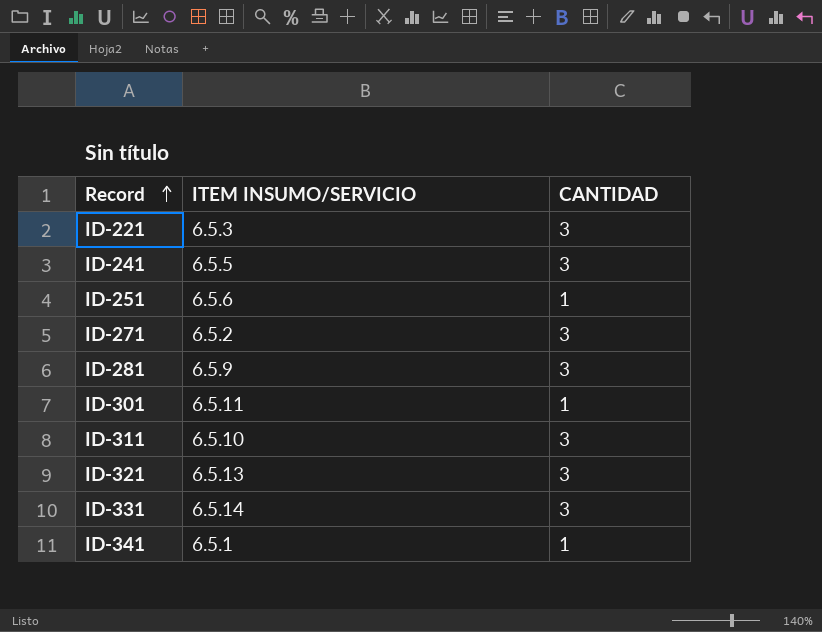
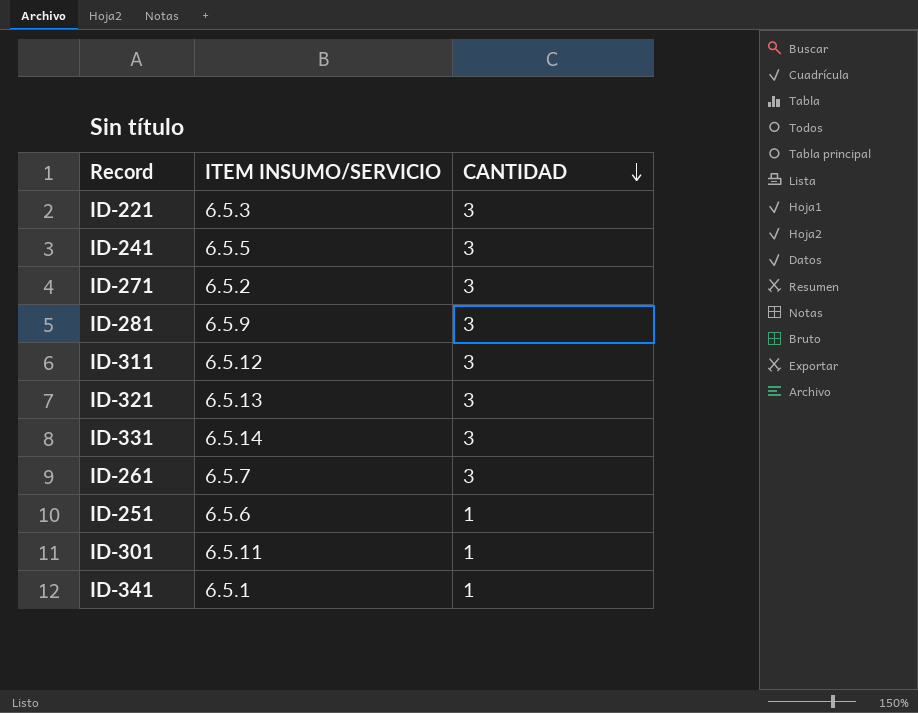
row order: Record ascending -> CANTIDAD descending
ID-311 | ITEM INSUMO/SERVICIO: 6.5.10 -> 6.5.12
row ID-261: none -> 6.5.7 | 3

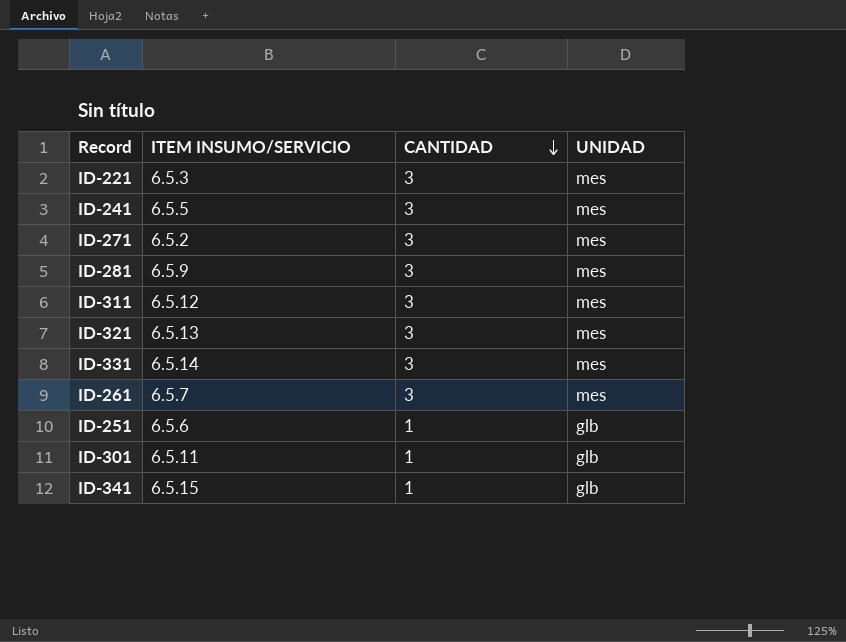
column UNIDAD | position: none -> 4
ID-341 | ITEM INSUMO/SERVICIO: 6.5.1 -> 6.5.15

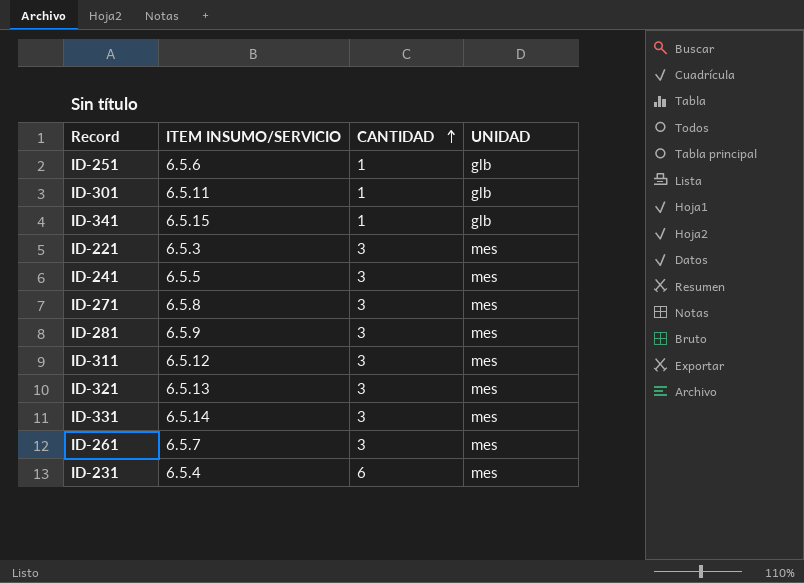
row order: CANTIDAD descending -> CANTIDAD ascending
ID-271 | ITEM INSUMO/SERVICIO: 6.5.2 -> 6.5.8
row ID-231: none -> 6.5.4 | 6 | mes

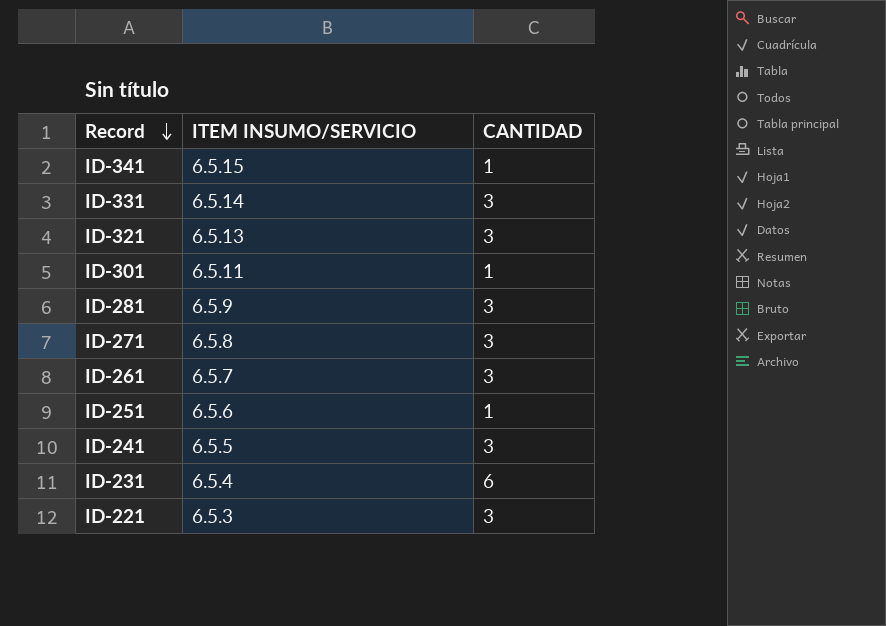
row order: CANTIDAD ascending -> Record descending
column UNIDAD | position: 4 -> none
row ID-311: 6.5.12 | 3 | mes -> none

